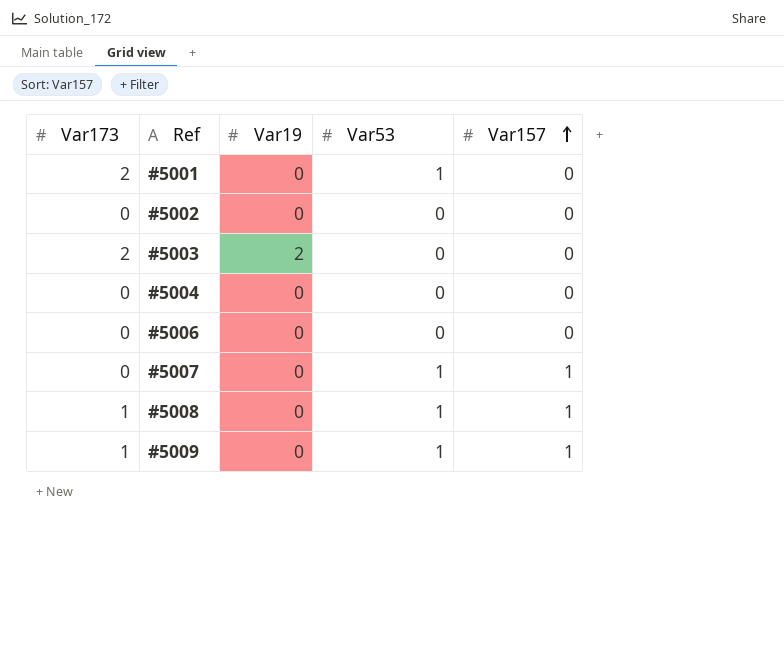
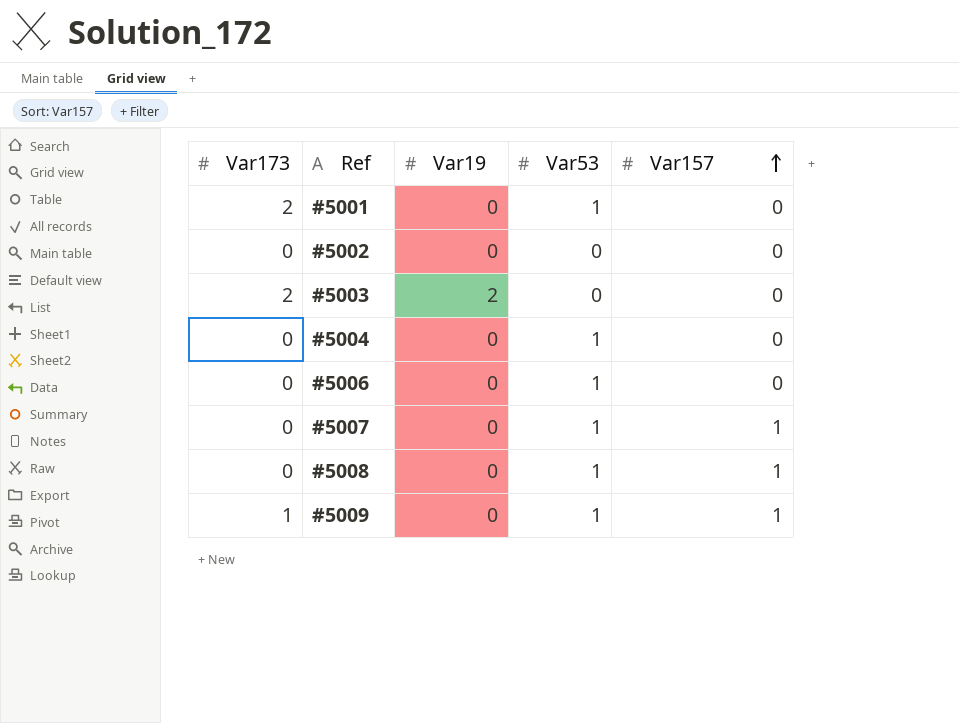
#5004 | Var53: 0 -> 1
#5006 | Var53: 0 -> 1
#5008 | Var173: 1 -> 0

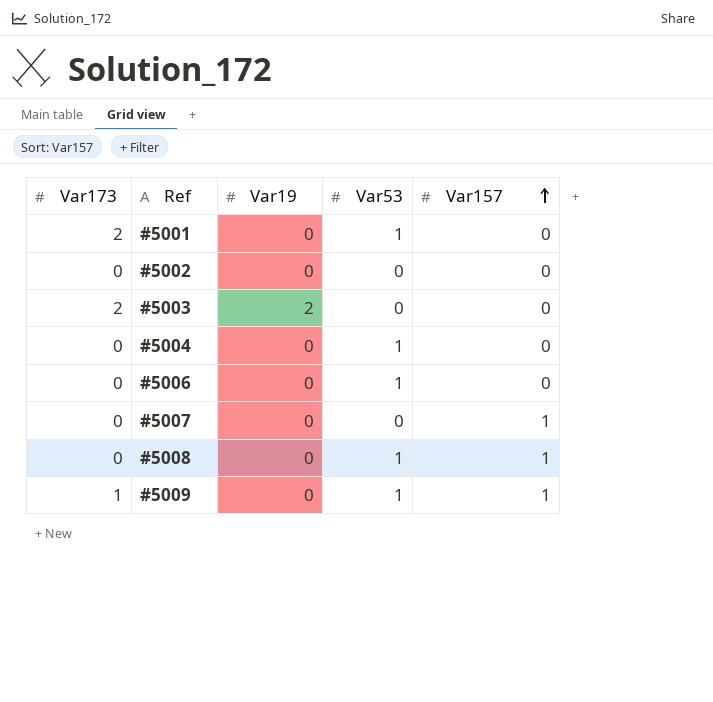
#5007 | Var53: 1 -> 0

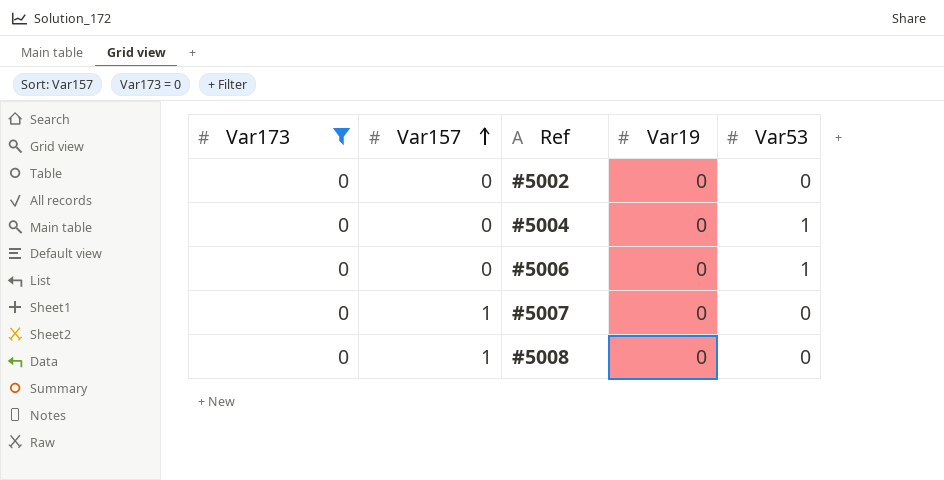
filter: none -> Var173 = 0
column Var157 | position: 5 -> 2
#5008 | Var53: 1 -> 0

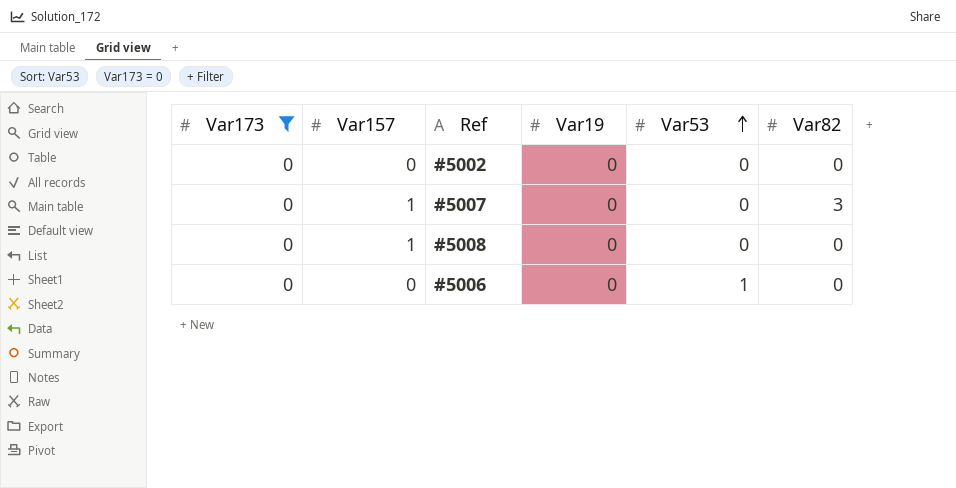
row order: Var157 ascending -> Var53 ascending
column Var82 | position: none -> 6
row #5004: 0 | 0 | 0 | 1 -> none

